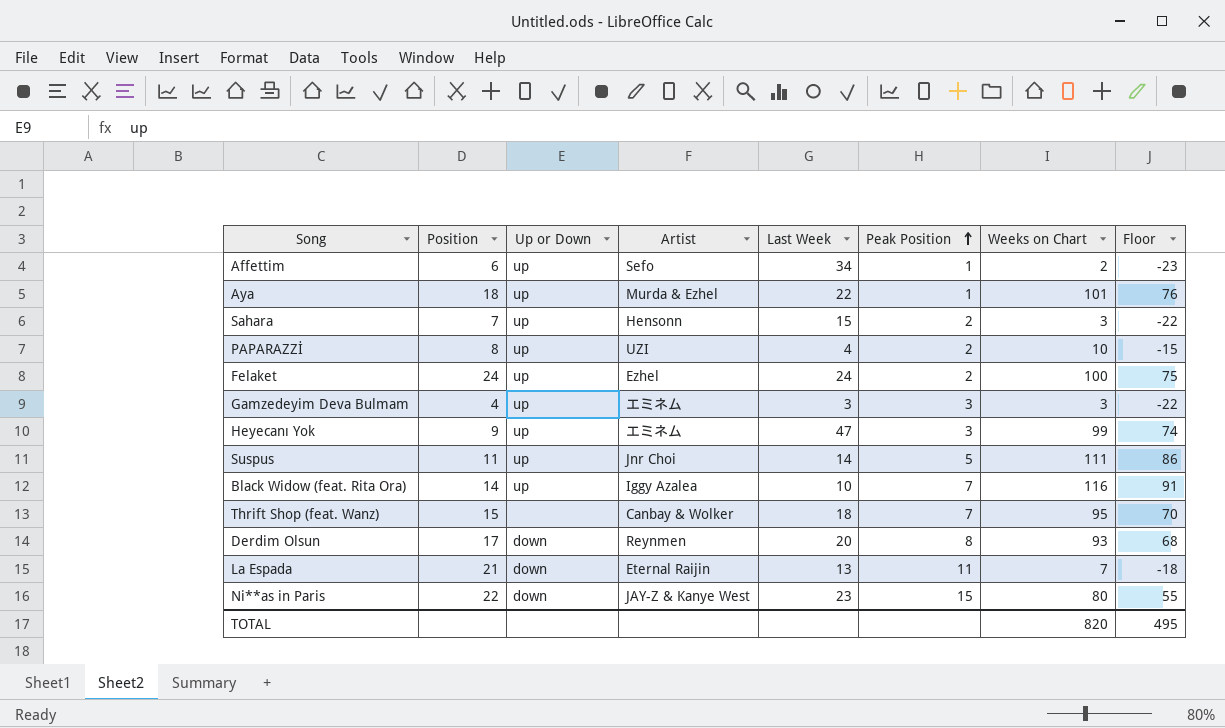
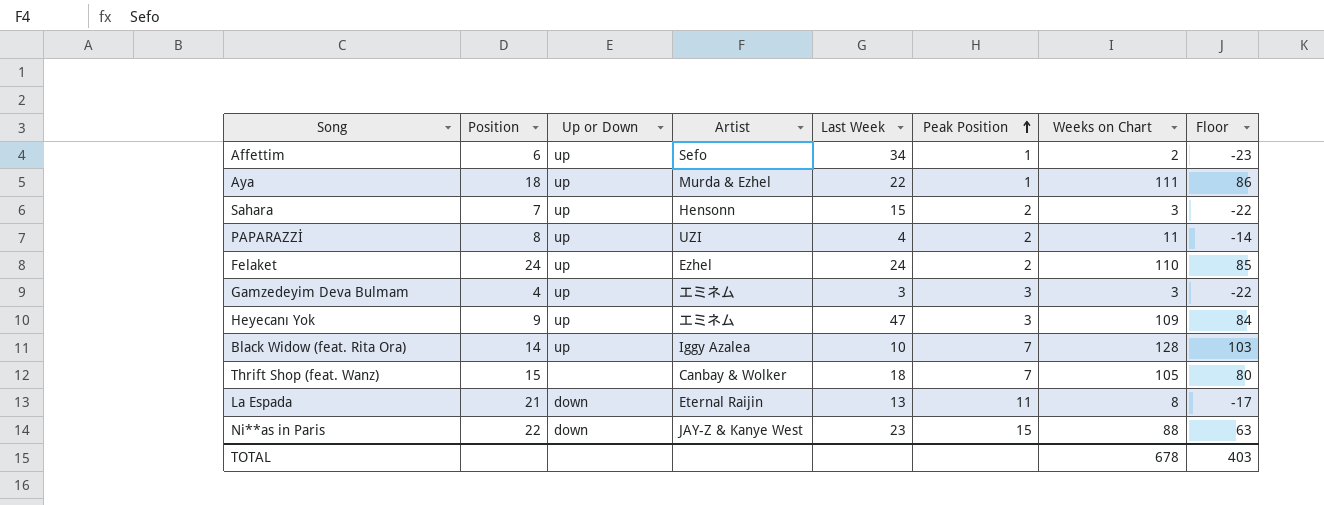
row Suspus: 11 | up | Jnr Choi | 14 | 5 | 111 | 86 -> none
row Derdim Olsun: 17 | down | Reynmen | 20 | 8 | 93 | 68 -> none
Aya | Weeks on Chart: 101 -> 111
Aya | Floor: 76 -> 86
PAPARAZZİ | Weeks on Chart: 10 -> 11
PAPARAZZİ | Floor: -15 -> -14
Felaket | Weeks on Chart: 100 -> 110
Felaket | Floor: 75 -> 85
Heyecanı Yok | Weeks on Chart: 99 -> 109
Heyecanı Yok | Floor: 74 -> 84
Black Widow (feat. Rita Ora) | Weeks on Chart: 116 -> 128
Black Widow (feat. Rita Ora) | Floor: 91 -> 103
Thrift Shop (feat. Wanz) | Weeks on Chart: 95 -> 105
Thrift Shop (feat. Wanz) | Floor: 70 -> 80
La Espada | Weeks on Chart: 7 -> 8
La Espada | Floor: -18 -> -17
Ni**as in Paris | Weeks on Chart: 80 -> 88
Ni**as in Paris | Floor: 55 -> 63
TOTAL | Weeks on Chart: 820 -> 678
TOTAL | Floor: 495 -> 403

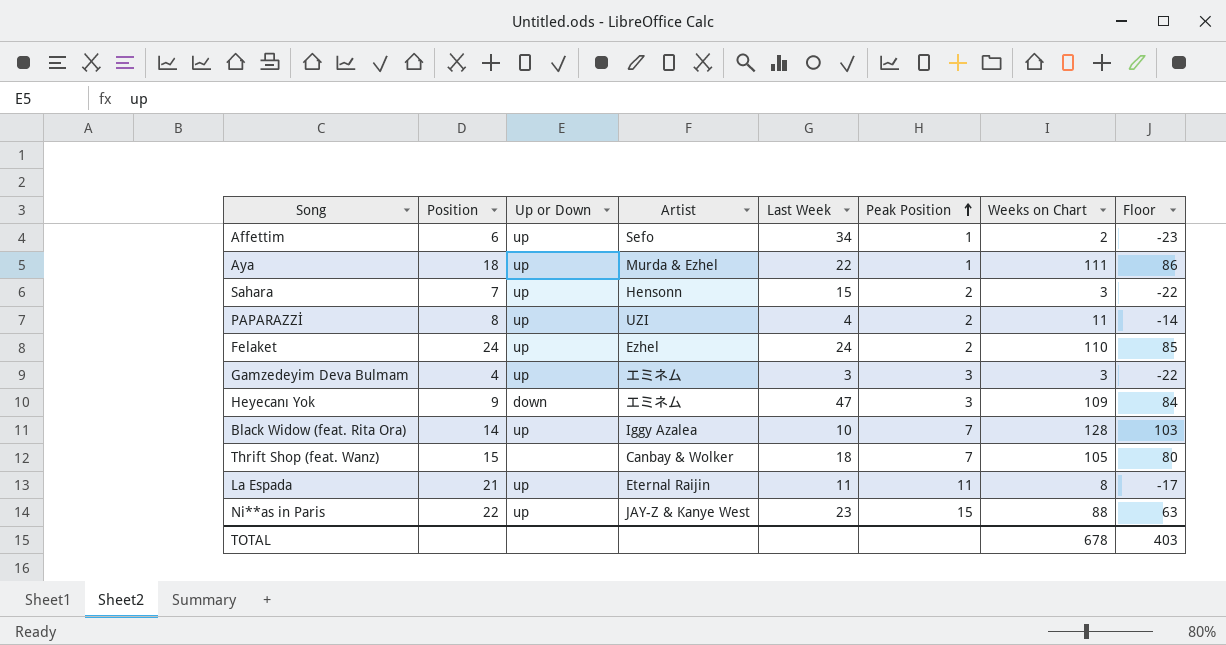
Heyecanı Yok | Up or Down: up -> down
La Espada | Up or Down: down -> up
La Espada | Last Week: 13 -> 11
Ni**as in Paris | Up or Down: down -> up

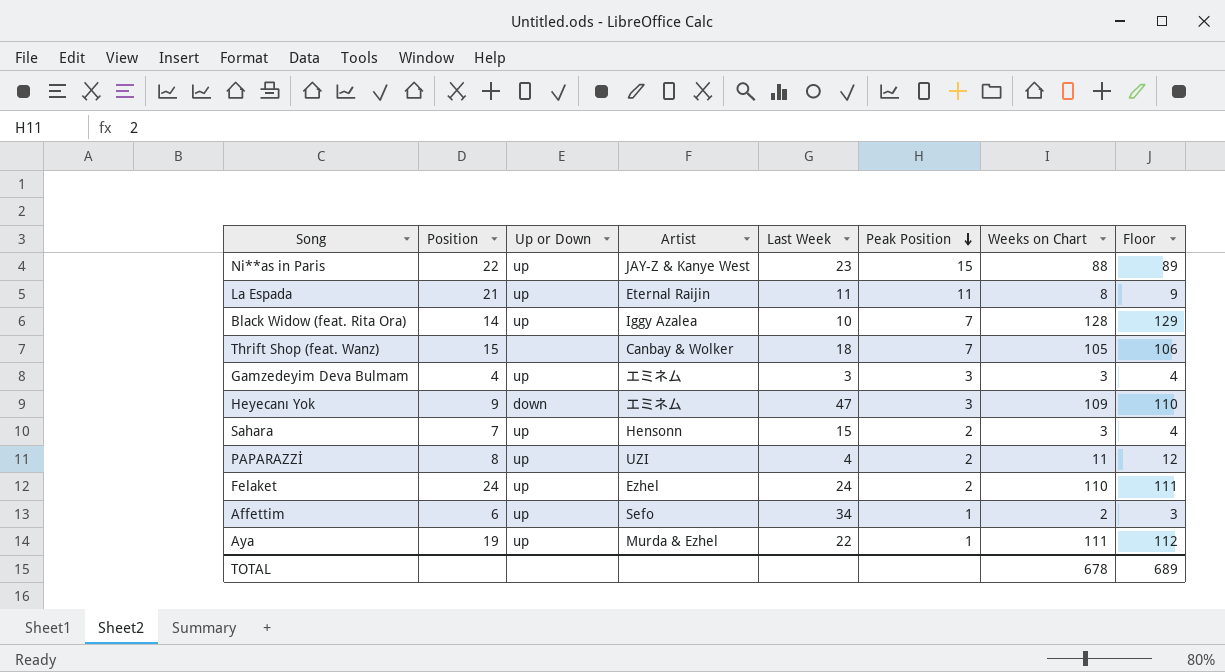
row order: Peak Position ascending -> Peak Position descending
column Floor | formula: [Weeks on Chart] - 25 -> [Weeks on Chart] + 1
Aya | Position: 18 -> 19
TOTAL | Floor: 403 -> 689

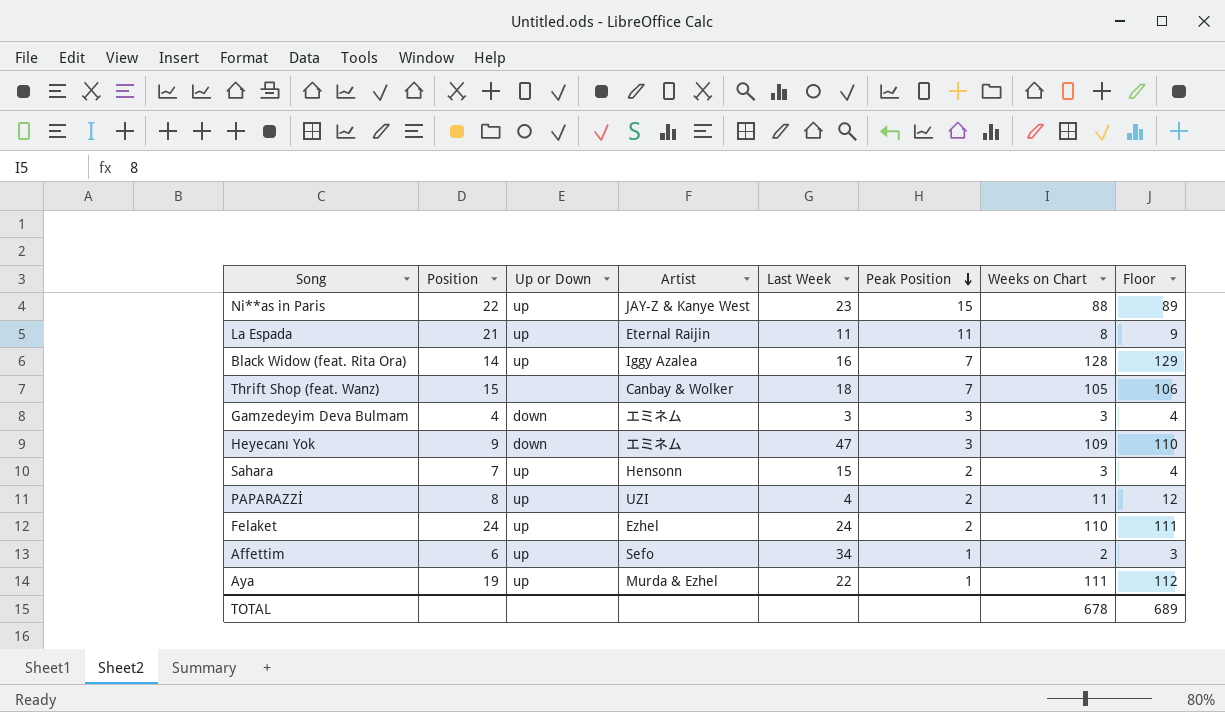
Black Widow (feat. Rita Ora) | Last Week: 10 -> 16
Gamzedeyim Deva Bulmam | Up or Down: up -> down

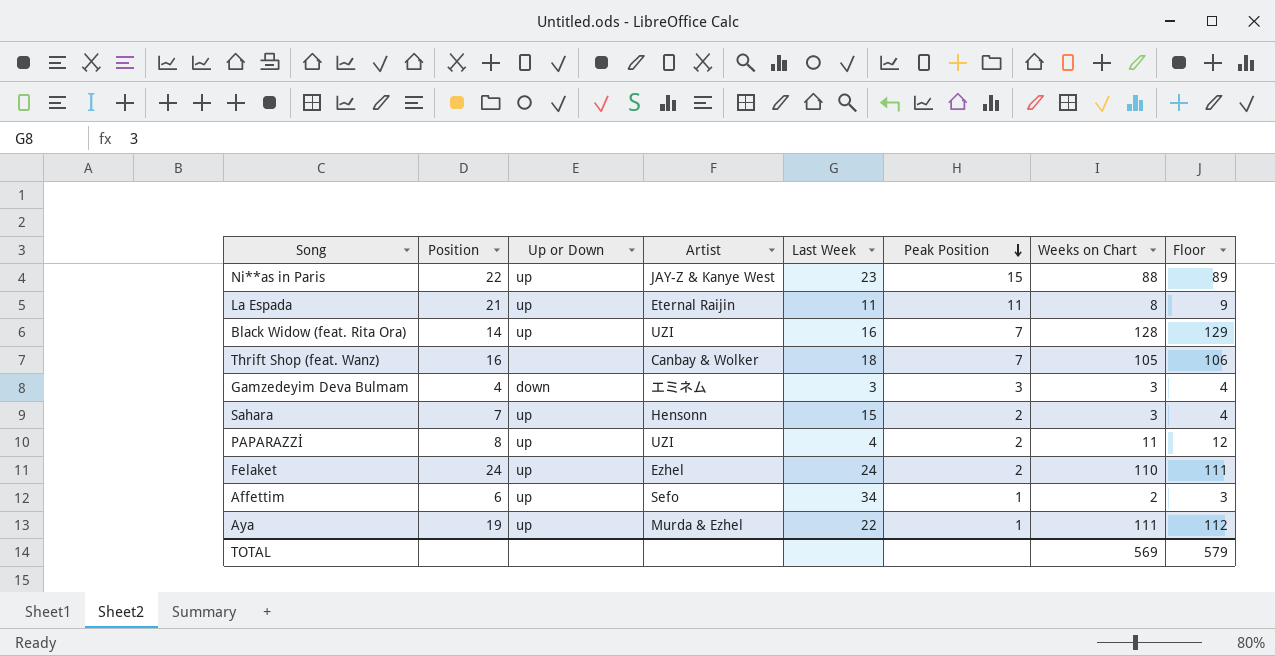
row Heyecanı Yok: 9 | down | エミネム | 47 | 3 | 109 | 110 -> none
Black Widow (feat. Rita Ora) | Artist: Iggy Azalea -> UZI
Thrift Shop (feat. Wanz) | Position: 15 -> 16
TOTAL | Weeks on Chart: 678 -> 569
TOTAL | Floor: 689 -> 579

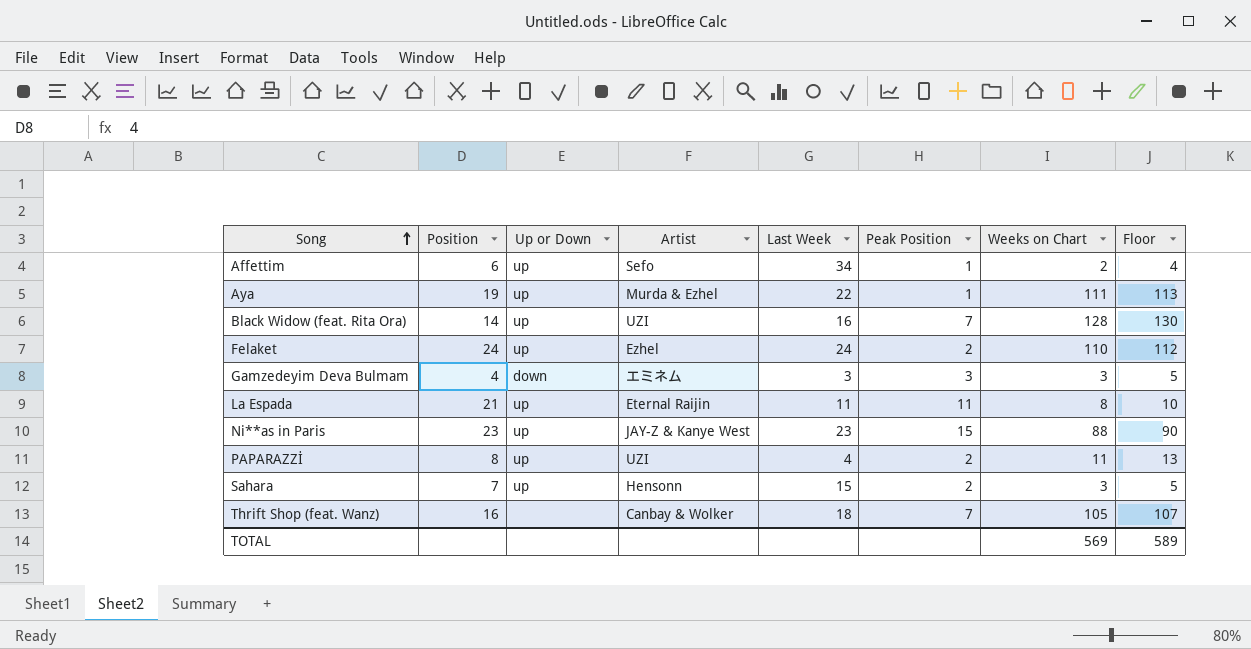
row order: Peak Position descending -> Song ascending
column Floor | formula: [Weeks on Chart] + 1 -> [Weeks on Chart] + 2
Ni**as in Paris | Position: 22 -> 23
TOTAL | Floor: 579 -> 589

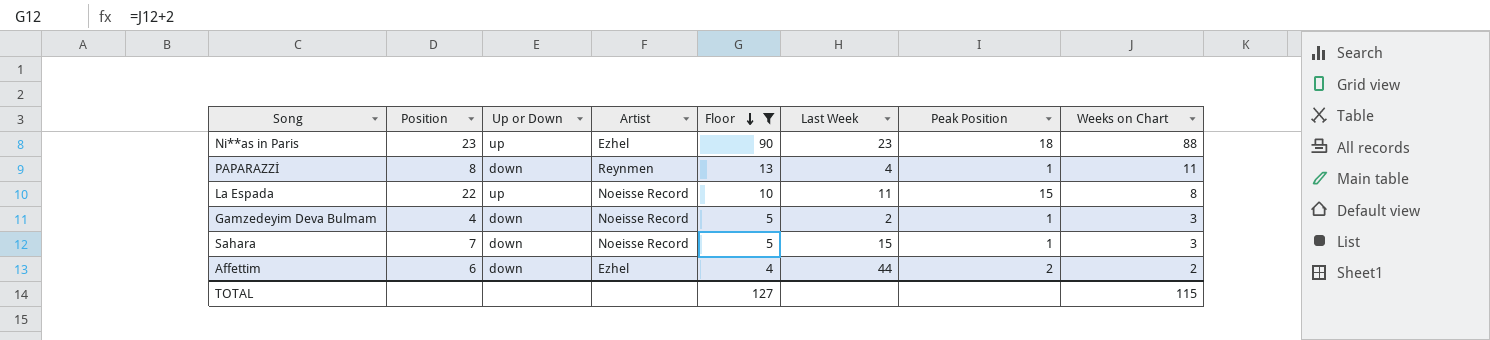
filter: none -> Floor <= 90
row order: Song ascending -> Floor descending
column Floor | position: 8 -> 5
Ni**as in Paris | Artist: JAY-Z & Kanye West -> Ezhel
Ni**as in Paris | Peak Position: 15 -> 18
PAPARAZZİ | Up or Down: up -> down
PAPARAZZİ | Artist: UZI -> Reynmen
PAPARAZZİ | Peak Position: 2 -> 1
La Espada | Position: 21 -> 22
La Espada | Artist: Eternal Raijin -> Noeisse Record
La Espada | Peak Position: 11 -> 15
Gamzedeyim Deva Bulmam | Artist: エミネム -> Noeisse Record
Gamzedeyim Deva Bulmam | Last Week: 3 -> 2
Gamzedeyim Deva Bulmam | Peak Position: 3 -> 1
Sahara | Up or Down: up -> down
Sahara | Artist: Hensonn -> Noeisse Record
Sahara | Peak Position: 2 -> 1
Affettim | Up or Down: up -> down
Affettim | Artist: Sefo -> Ezhel
Affettim | Last Week: 34 -> 44
Affettim | Peak Position: 1 -> 2
TOTAL | Floor: 589 -> 127
TOTAL | Weeks on Chart: 569 -> 115

